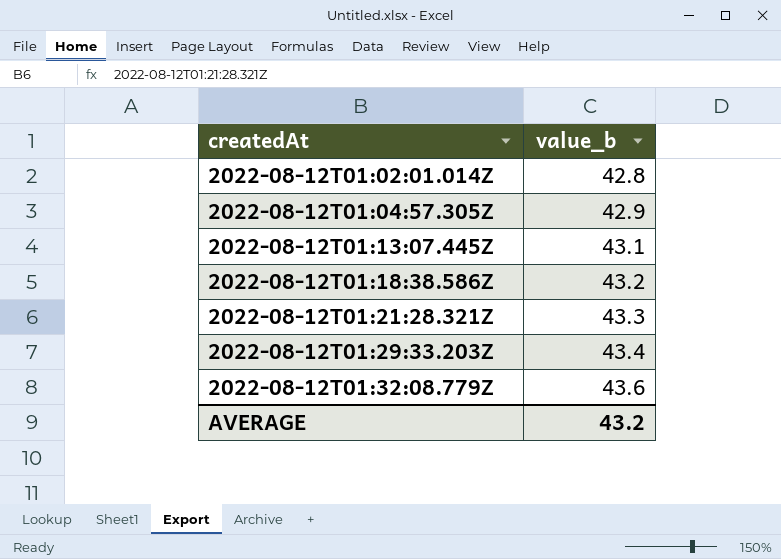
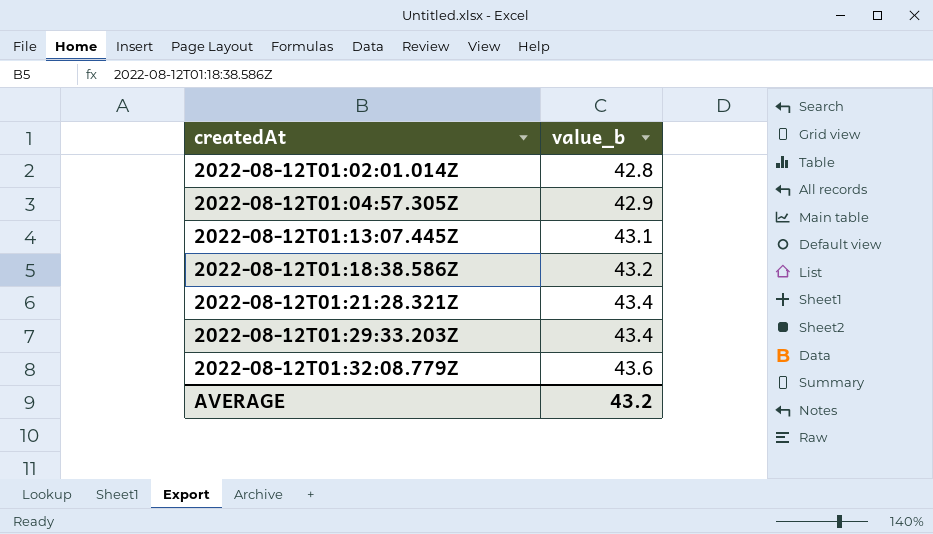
2022-08-12T01:21:28.321Z | value_b: 43.3 -> 43.4

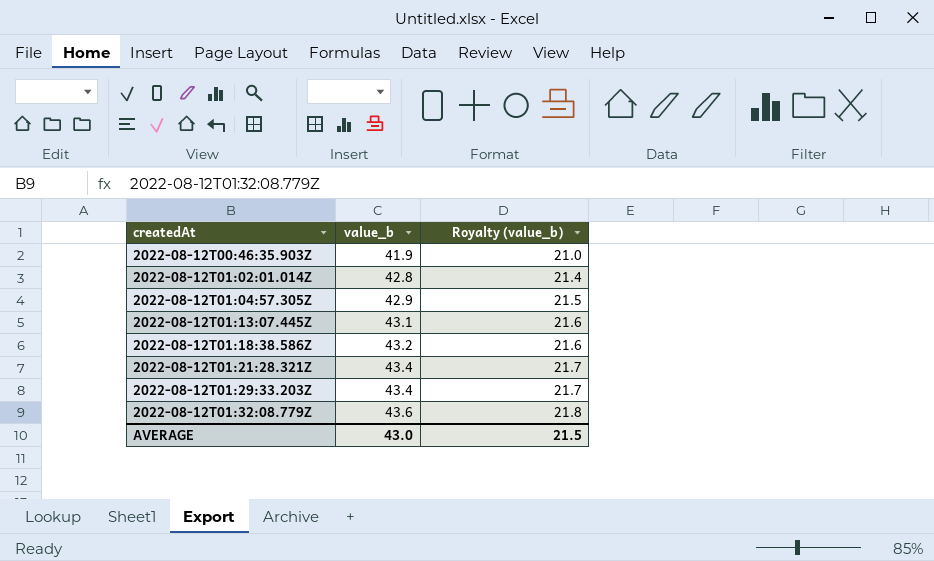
column Royalty (value_b) | formula: none -> [value_b] * 0.5
row 2022-08-12T00:46:35.903Z: none -> 41.9 | 21.0
AVERAGE | value_b: 43.2 -> 43.0

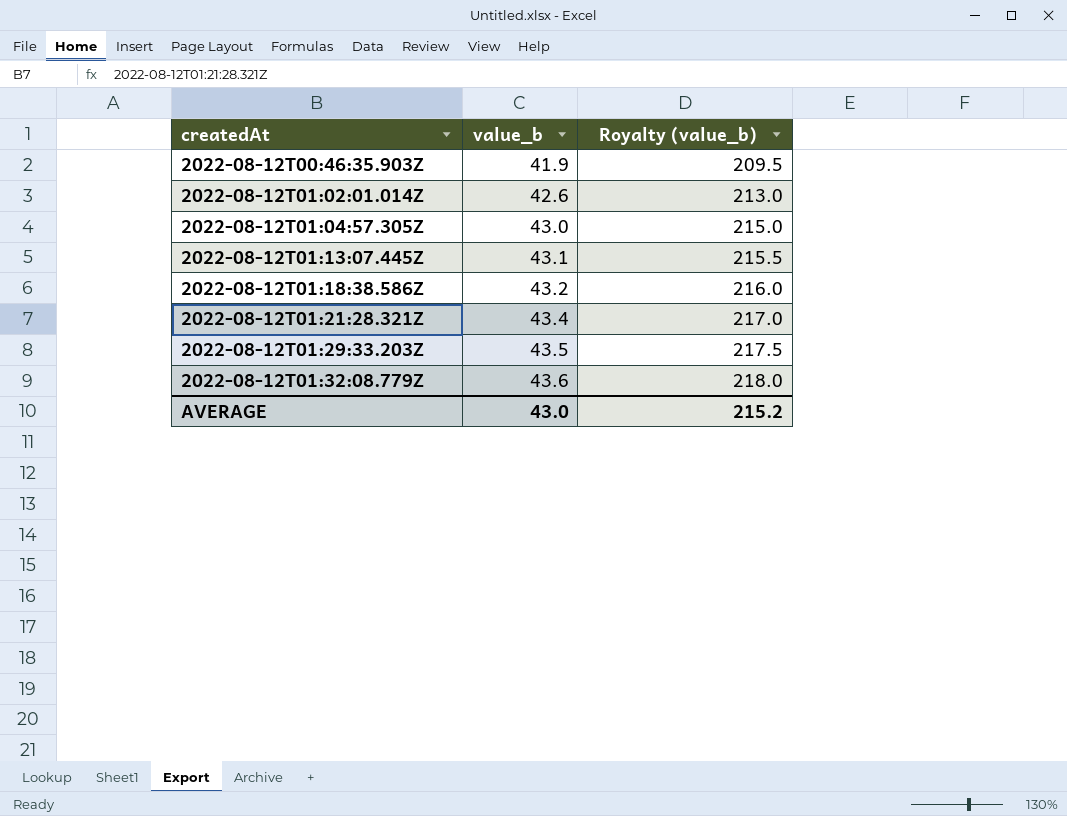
column Royalty (value_b) | formula: [value_b] * 0.5 -> [value_b] * 5
2022-08-12T01:02:01.014Z | value_b: 42.8 -> 42.6
2022-08-12T01:04:57.305Z | value_b: 42.9 -> 43.0
2022-08-12T01:29:33.203Z | value_b: 43.4 -> 43.5
AVERAGE | Royalty (value_b): 21.5 -> 215.2

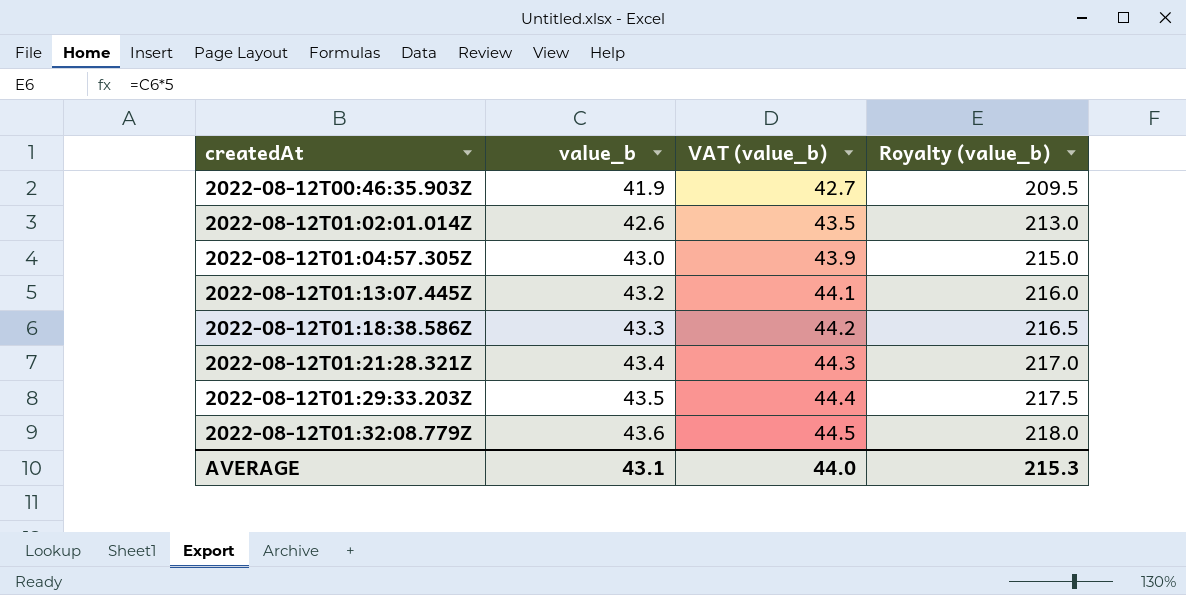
column VAT (value_b) | formula: none -> [value_b] * 1.02
2022-08-12T01:13:07.445Z | value_b: 43.1 -> 43.2
2022-08-12T01:13:07.445Z | Royalty (value_b): 215.5 -> 216.0
2022-08-12T01:18:38.586Z | value_b: 43.2 -> 43.3
2022-08-12T01:18:38.586Z | Royalty (value_b): 216.0 -> 216.5
AVERAGE | value_b: 43.0 -> 43.1
AVERAGE | Royalty (value_b): 215.2 -> 215.3

